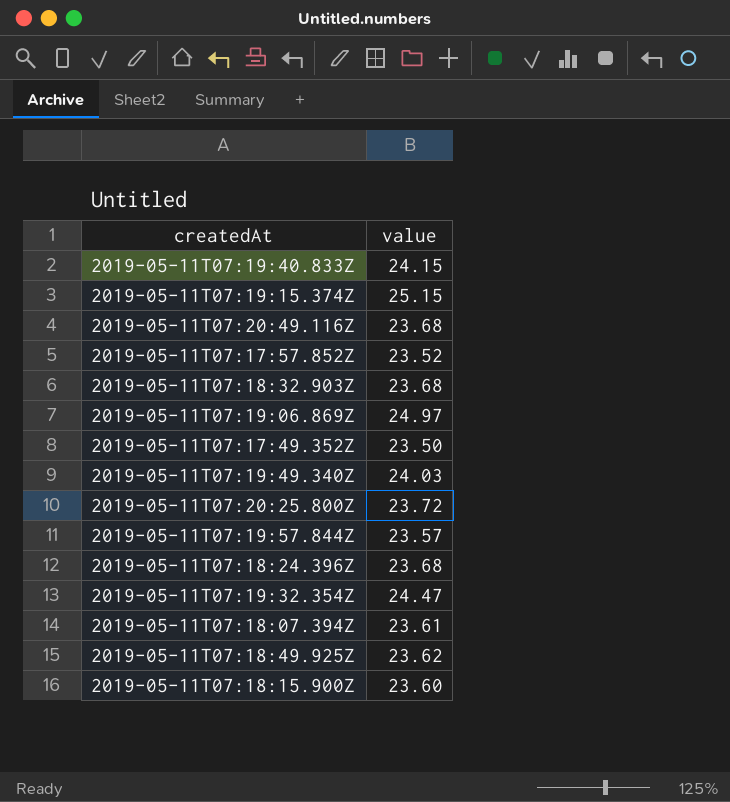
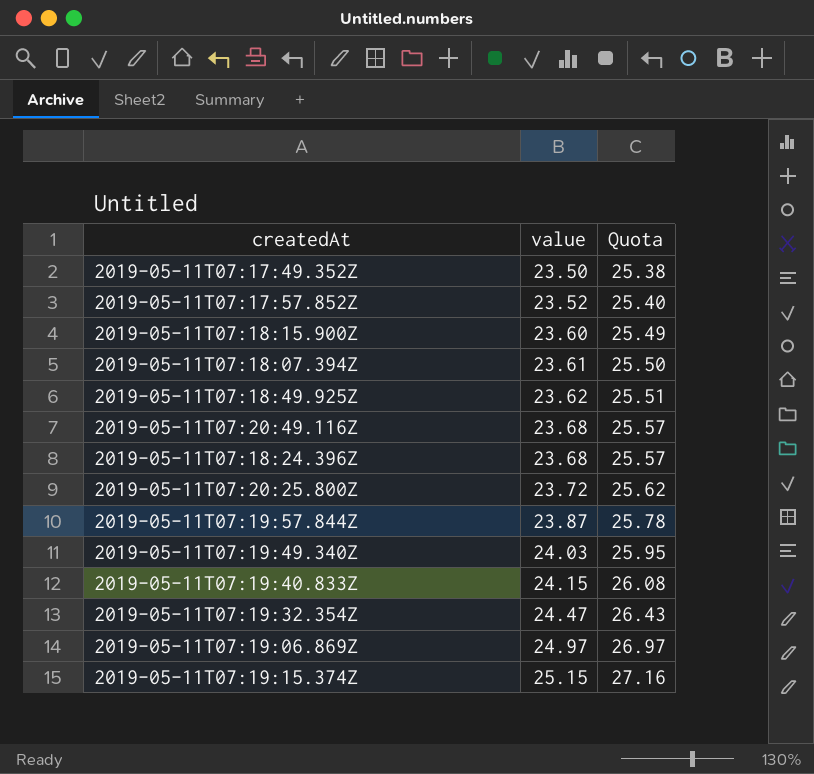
row order: none -> value ascending
column Quota | formula: none -> [value] * 1.08
row 2019-05-11T07:18:32.903Z: 23.68 -> none
2019-05-11T07:19:57.844Z | value: 23.57 -> 23.87

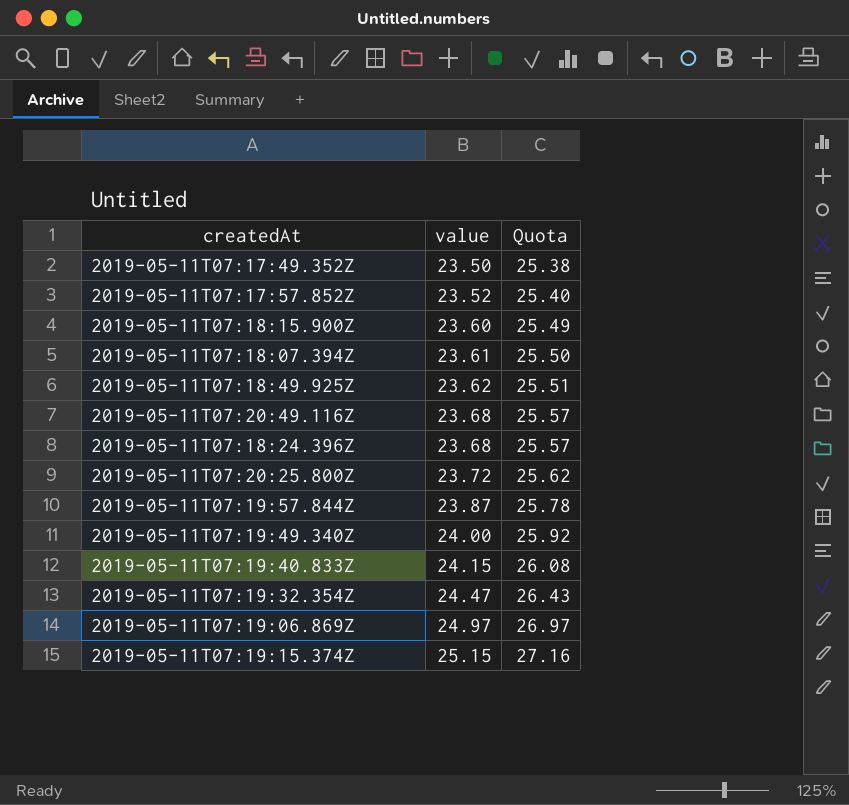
2019-05-11T07:19:49.340Z | value: 24.03 -> 24.00
2019-05-11T07:19:49.340Z | Quota: 25.95 -> 25.92

